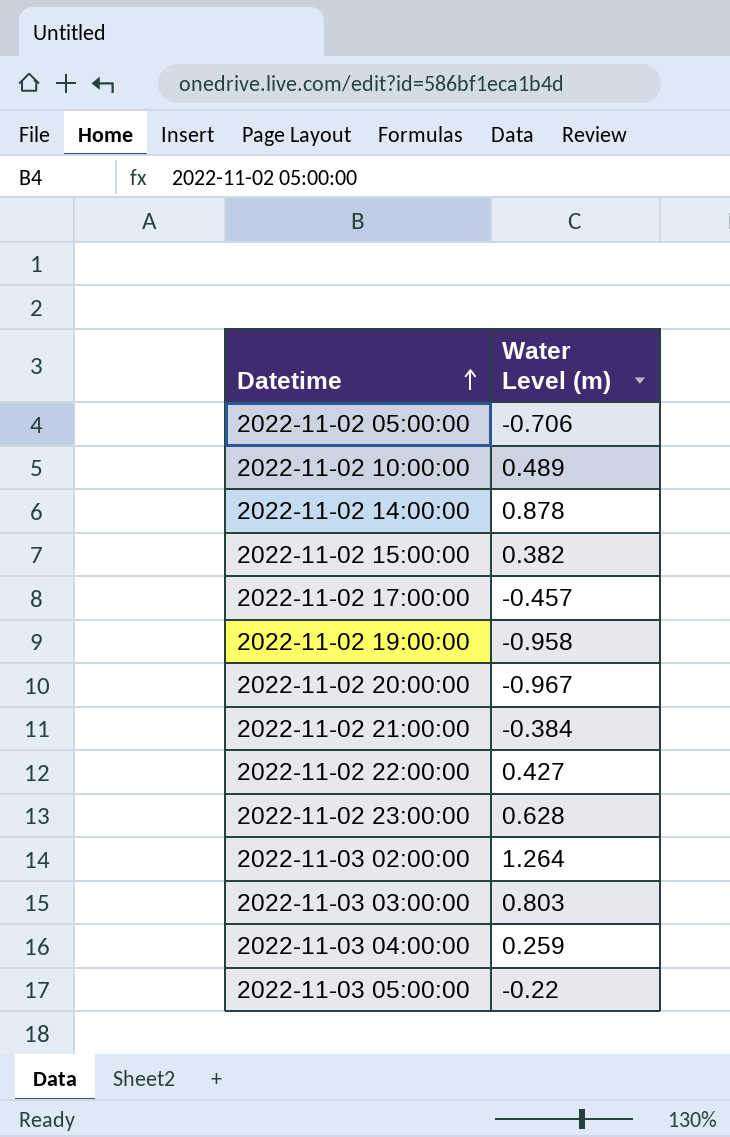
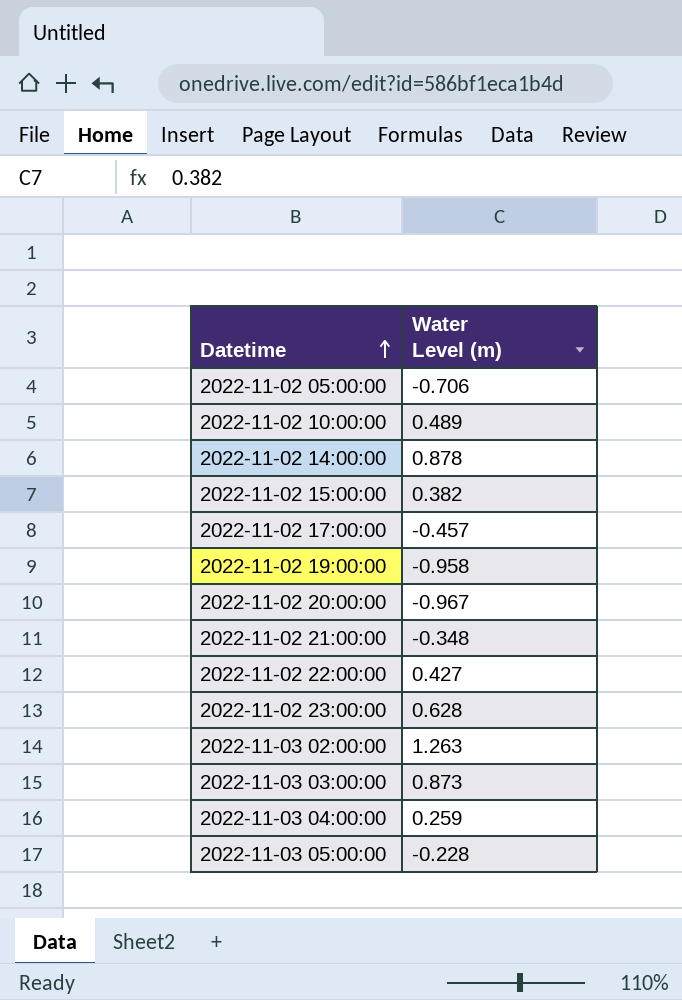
2022-11-02 21:00:00 | Water Level (m): -0.384 -> -0.348
2022-11-03 02:00:00 | Water Level (m): 1.264 -> 1.263
2022-11-03 03:00:00 | Water Level (m): 0.803 -> 0.873
2022-11-03 05:00:00 | Water Level (m): -0.22 -> -0.228

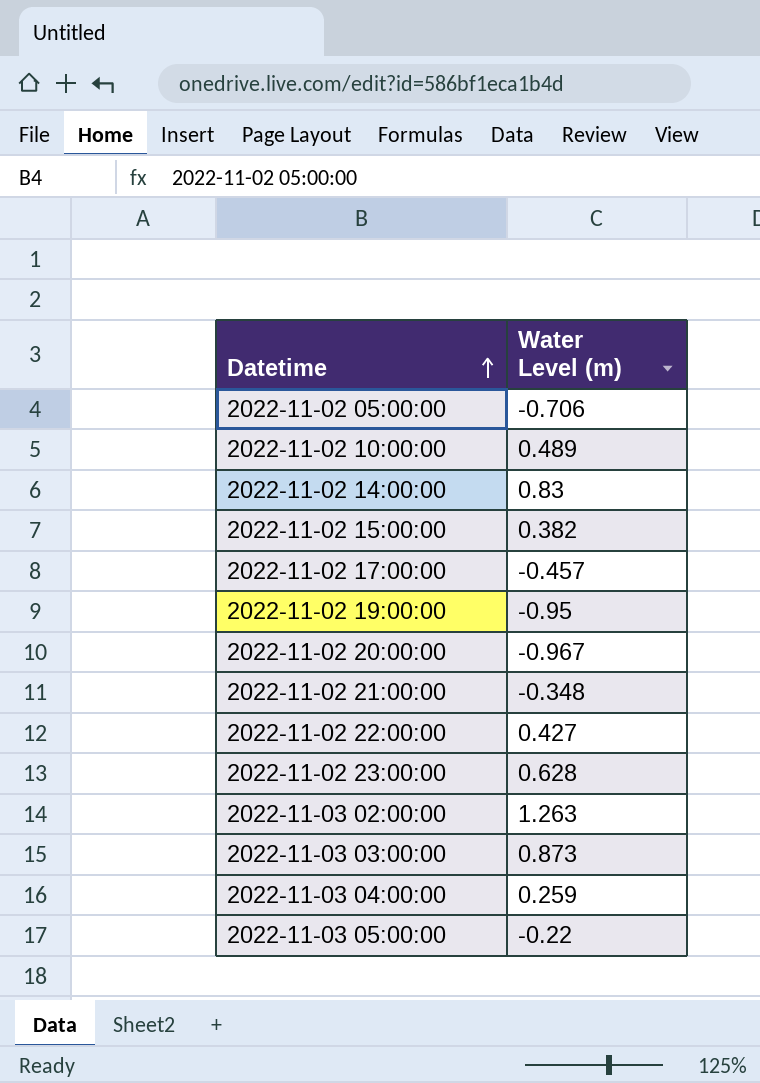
2022-11-02 14:00:00 | Water Level (m): 0.878 -> 0.83
2022-11-02 19:00:00 | Water Level (m): -0.958 -> -0.95
2022-11-03 05:00:00 | Water Level (m): -0.228 -> -0.22

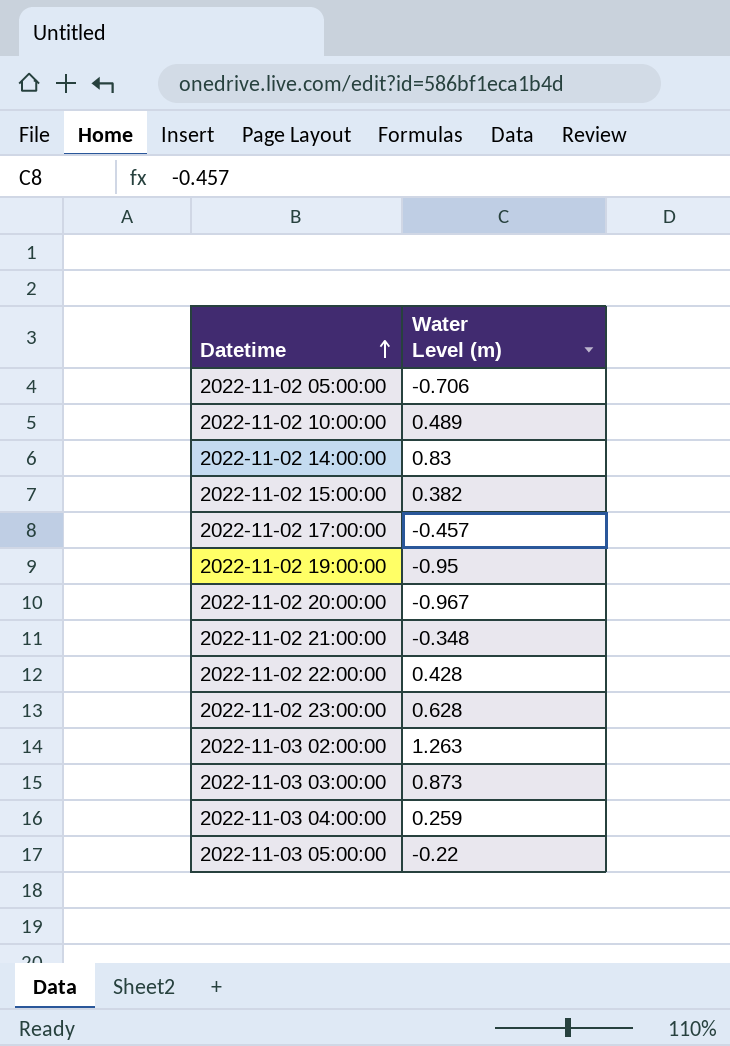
2022-11-02 22:00:00 | Water Level (m): 0.427 -> 0.428

